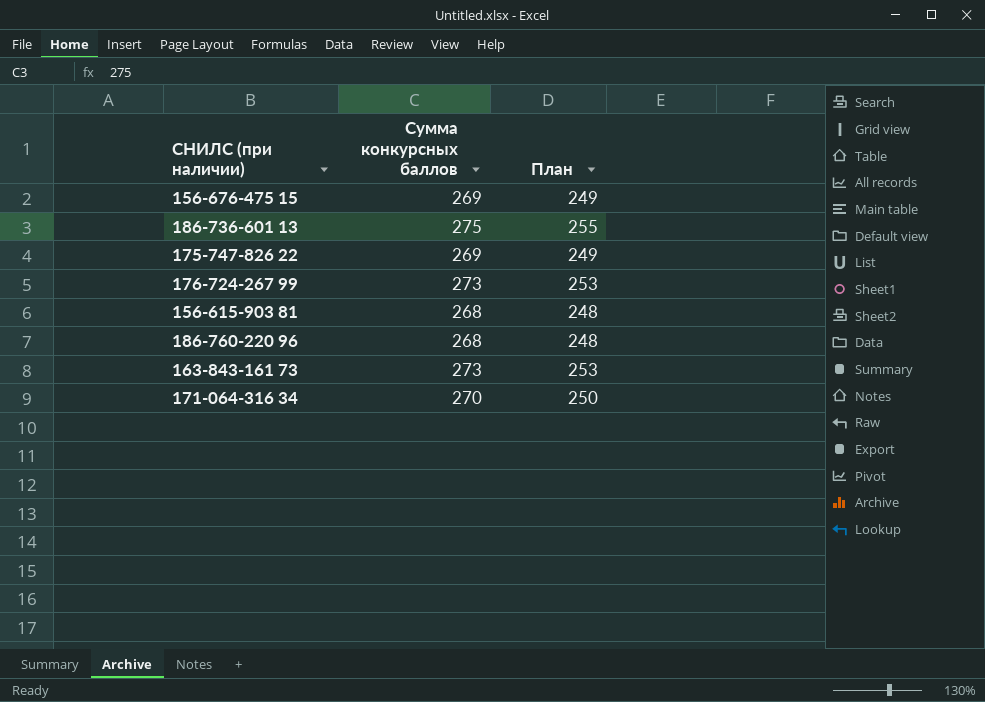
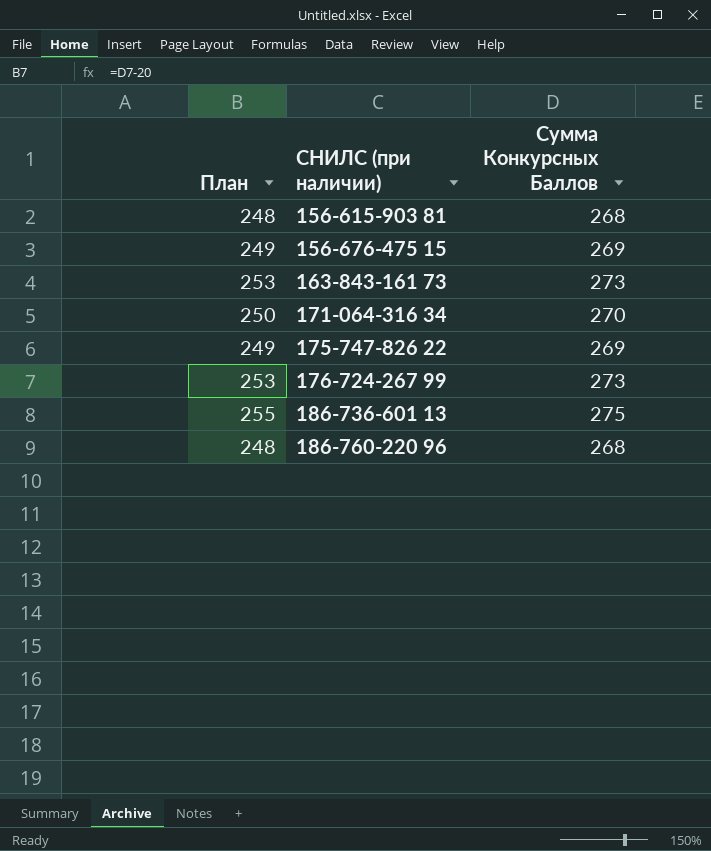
row order: none -> СНИЛС (при наличии) ascending
column План | position: 3 -> 1
column name: Сумма конкурсных баллов -> Сумма Конкурсных Баллов

